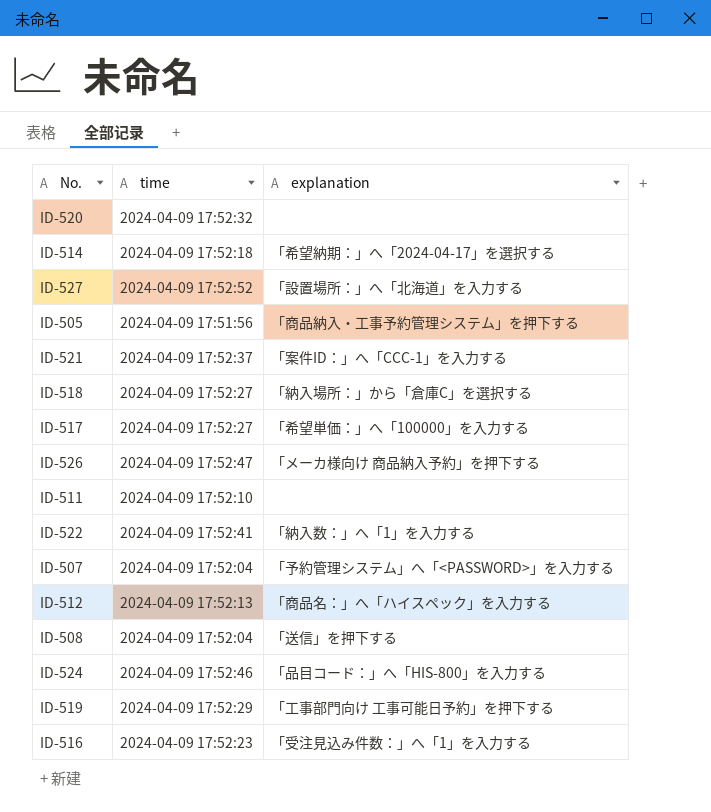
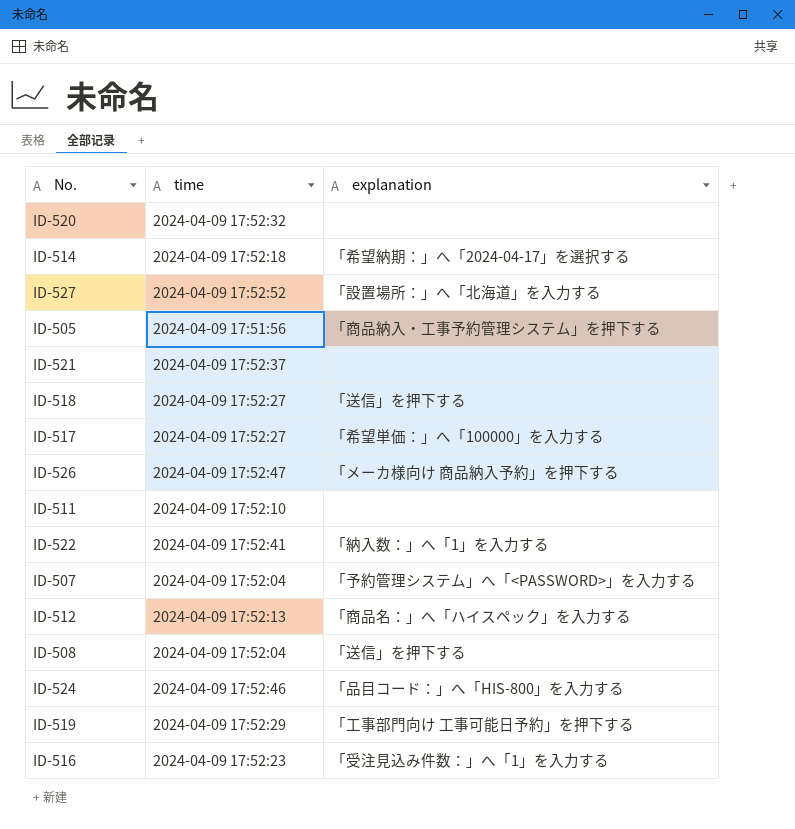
ID-521 | explanation: 「案件ID：」へ「CCC-1」を入力する -> none
ID-518 | explanation: 「納入場所：」から「倉庫C」を選択する -> 「送信」を押下する

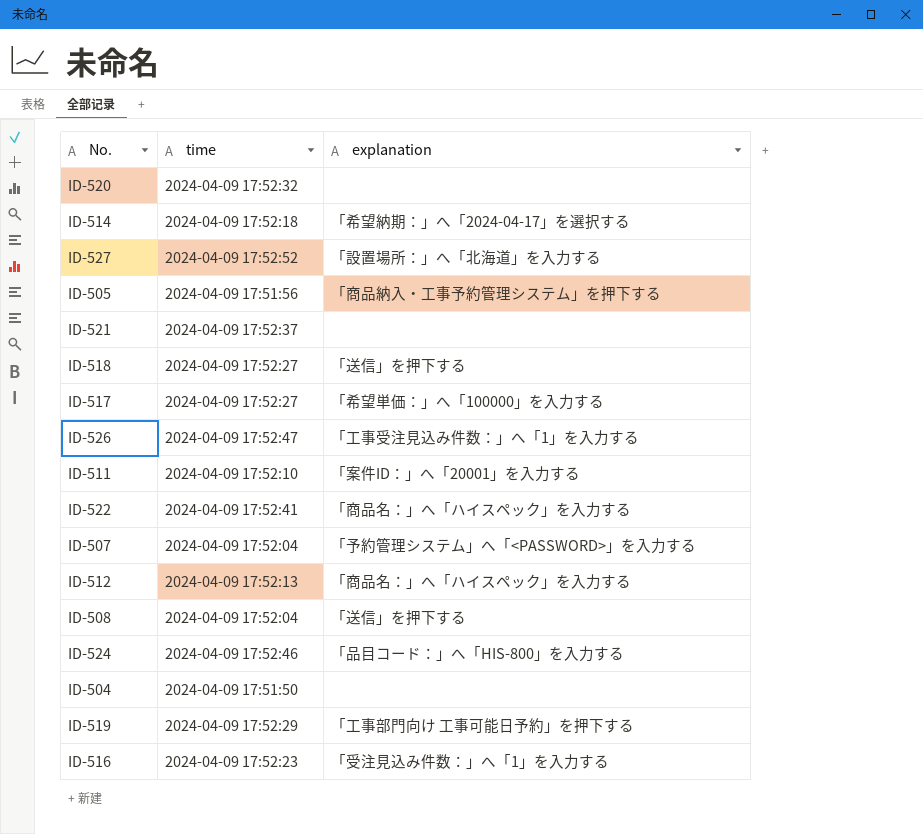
ID-526 | explanation: 「メーカ様向け 商品納入予約」を押下する -> 「工事受注見込み件数：」へ「1」を入力する
ID-511 | explanation: none -> 「案件ID：」へ「20001」を入力する
ID-522 | explanation: 「納入数：」へ「1」を入力する -> 「商品名：」へ「ハイスペック」を入力する
row ID-504: none -> 2024-04-09 17:51:50 | none

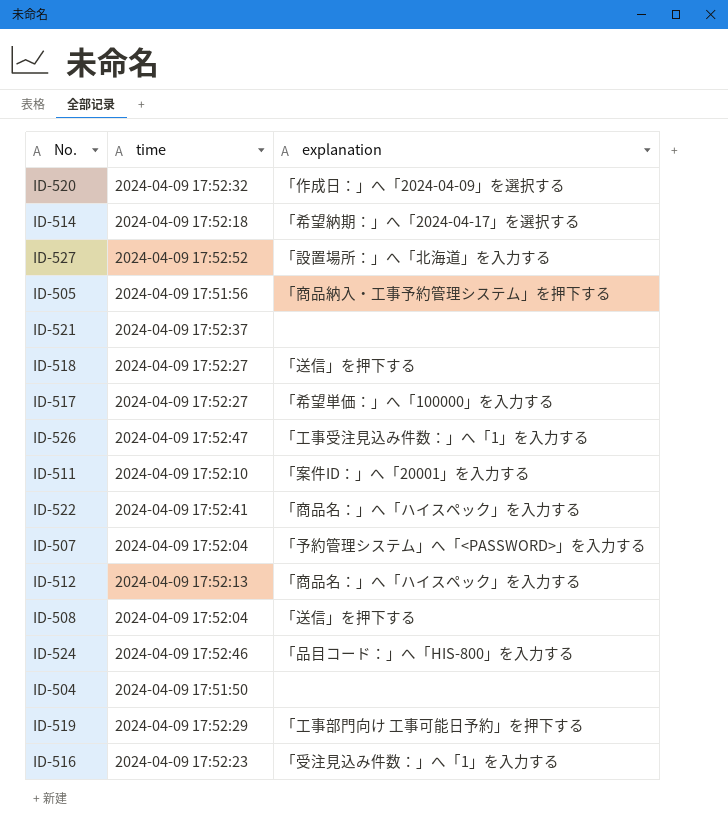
ID-520 | explanation: none -> 「作成日：」へ「2024-04-09」を選択する

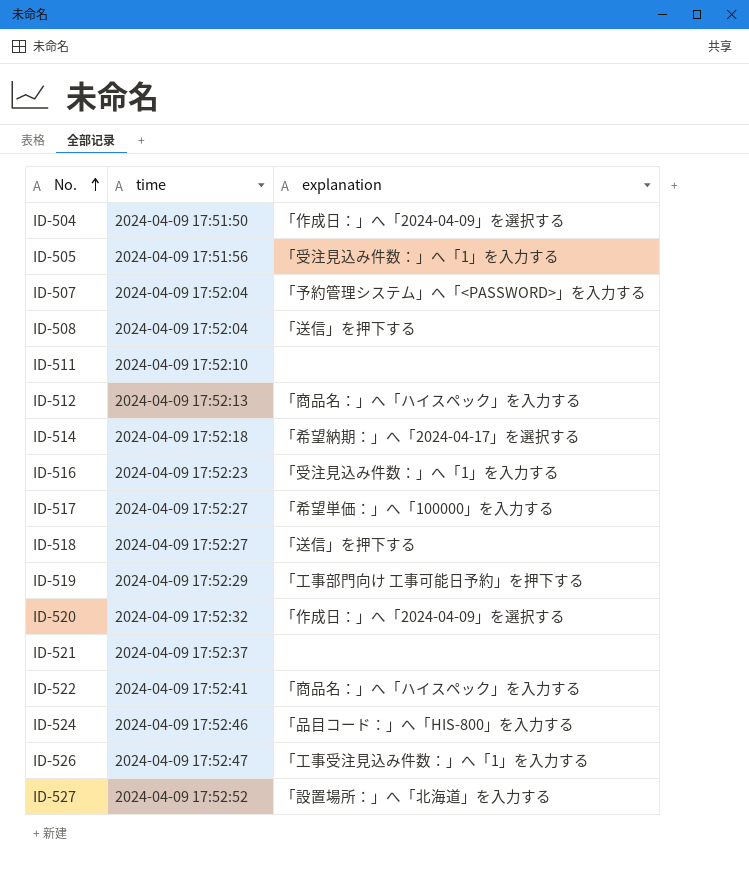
row order: none -> No. ascending
ID-504 | explanation: none -> 「作成日：」へ「2024-04-09」を選択する
ID-505 | explanation: 「商品納入・工事予約管理システム」を押下する -> 「受注見込み件数：」へ「1」を入力する
ID-511 | explanation: 「案件ID：」へ「20001」を入力する -> none

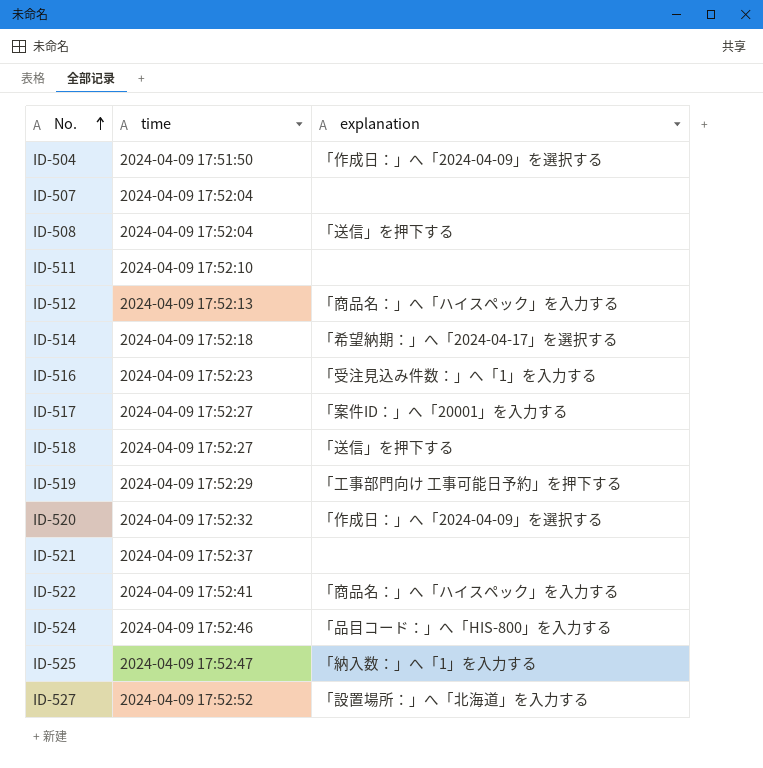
row ID-505: 2024-04-09 17:51:56 | 「受注見込み件数：」へ「1」を入力する -> none
row ID-526: 2024-04-09 17:52:47 | 「工事受注見込み件数：」へ「1」を入力する -> none
ID-507 | explanation: 「予約管理システム」へ「<PASSWORD>」を入力する -> none
ID-517 | explanation: 「希望単価：」へ「100000」を入力する -> 「案件ID：」へ「20001」を入力する
row ID-525: none -> 2024-04-09 17:52:47 | 「納入数：」へ「1」を入力する

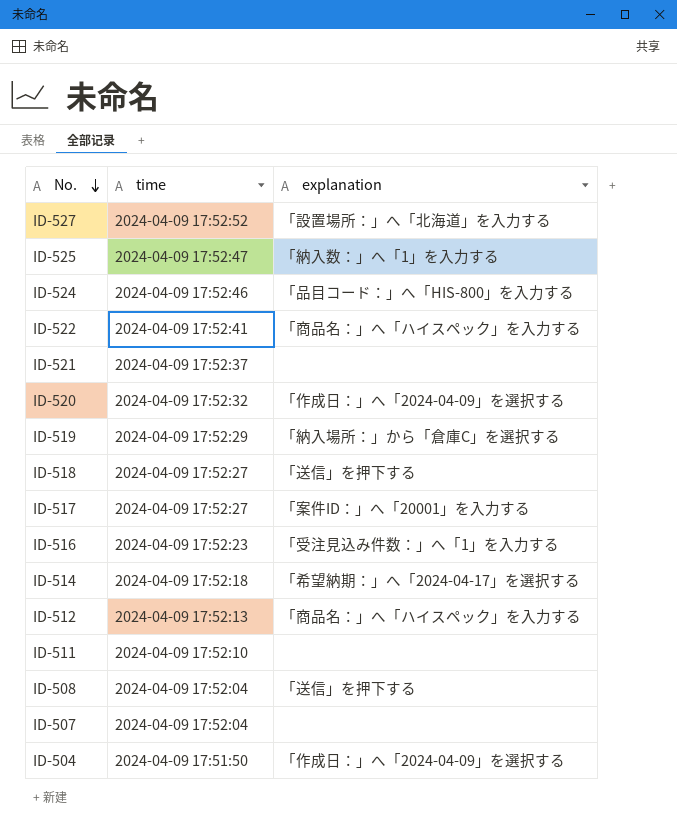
row order: No. ascending -> No. descending
ID-519 | explanation: 「工事部門向け 工事可能日予約」を押下する -> 「納入場所：」から「倉庫C」を選択する

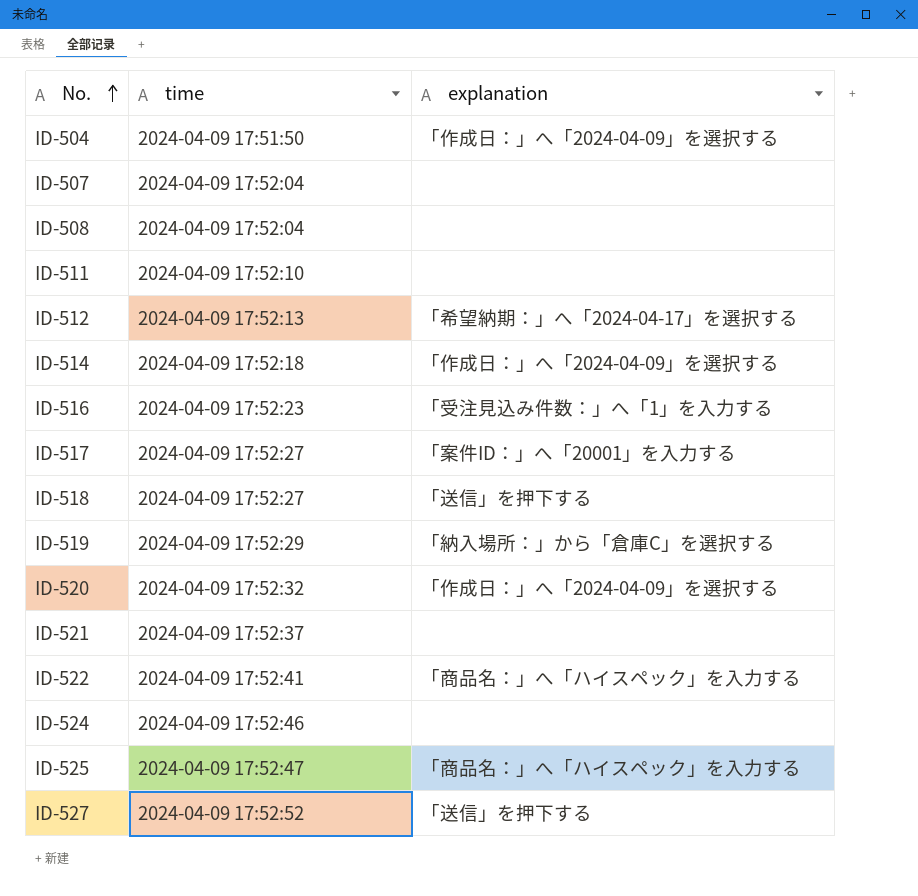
row order: No. descending -> No. ascending
ID-508 | explanation: 「送信」を押下する -> none
ID-512 | explanation: 「商品名：」へ「ハイスペック」を入力する -> 「希望納期：」へ「2024-04-17」を選択する
ID-514 | explanation: 「希望納期：」へ「2024-04-17」を選択する -> 「作成日：」へ「2024-04-09」を選択する
ID-524 | explanation: 「品目コード：」へ「HIS-800」を入力する -> none
ID-525 | explanation: 「納入数：」へ「1」を入力する -> 「商品名：」へ「ハイスペック」を入力する
ID-527 | explanation: 「設置場所：」へ「北海道」を入力する -> 「送信」を押下する

